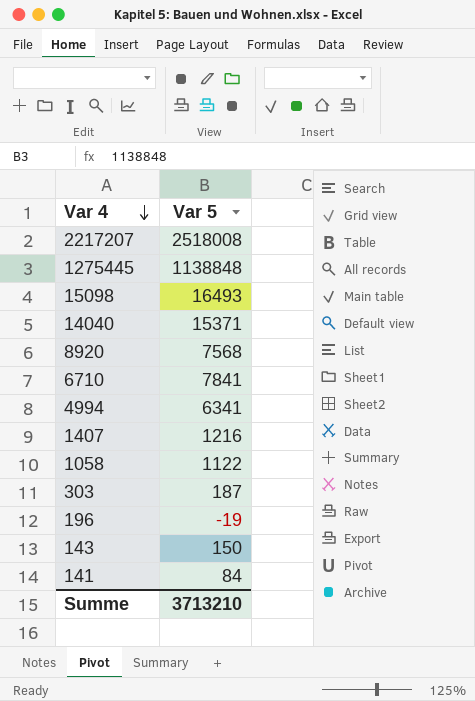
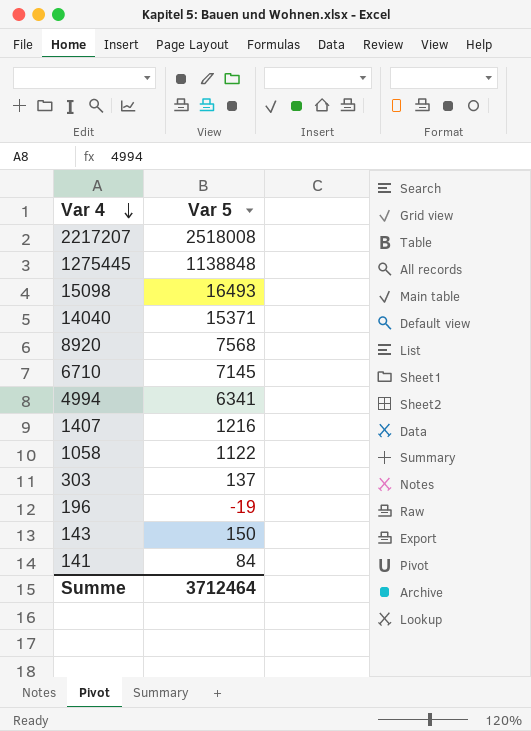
6710 | Var 5: 7841 -> 7145
303 | Var 5: 187 -> 137
Summe | Var 5: 3713210 -> 3712464

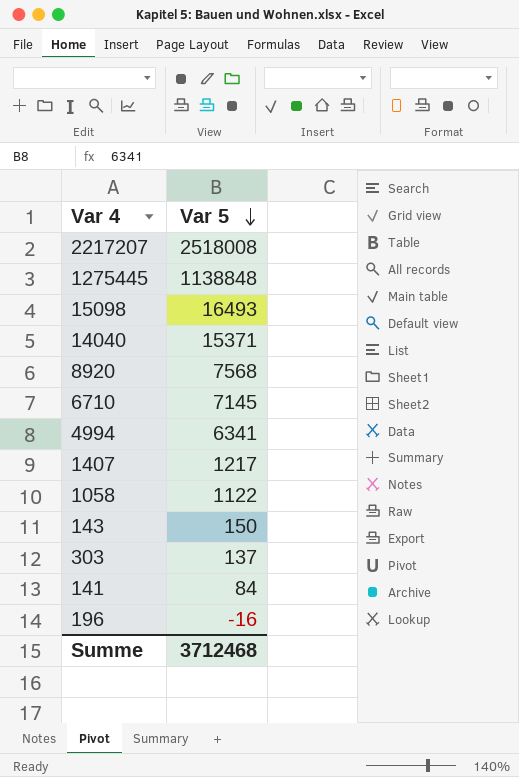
row order: Var 4 descending -> Var 5 descending
1407 | Var 5: 1216 -> 1217
196 | Var 5: -19 -> -16
Summe | Var 5: 3712464 -> 3712468

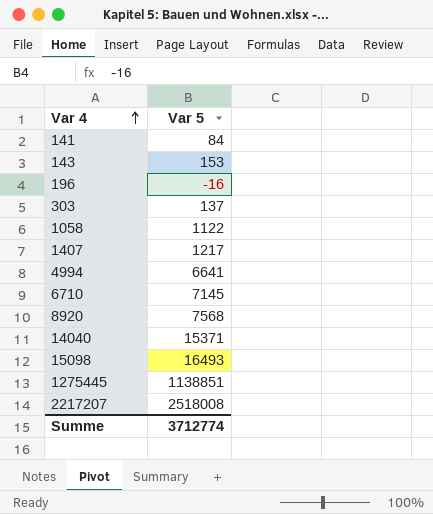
row order: Var 5 descending -> Var 4 ascending
143 | Var 5: 150 -> 153
4994 | Var 5: 6341 -> 6641
1275445 | Var 5: 1138848 -> 1138851
Summe | Var 5: 3712468 -> 3712774

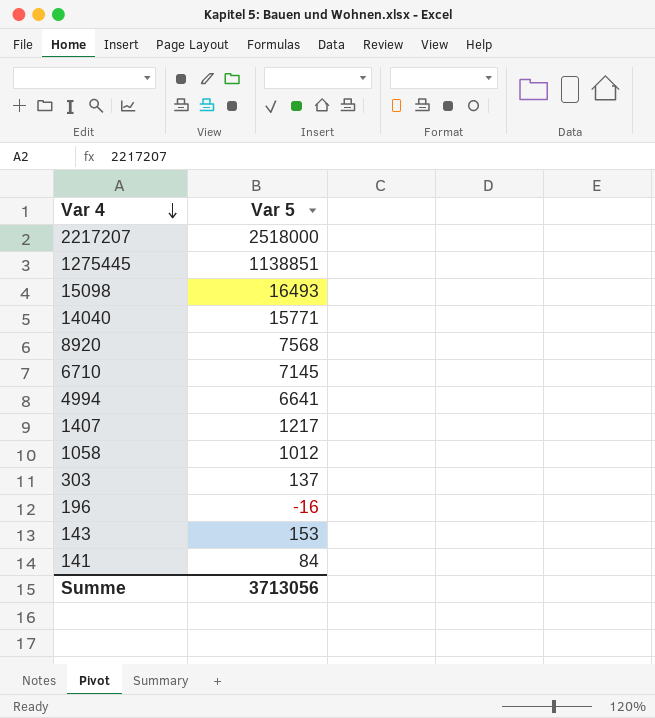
row order: Var 4 ascending -> Var 4 descending
2217207 | Var 5: 2518008 -> 2518000
14040 | Var 5: 15371 -> 15771
1058 | Var 5: 1122 -> 1012
Summe | Var 5: 3712774 -> 3713056

